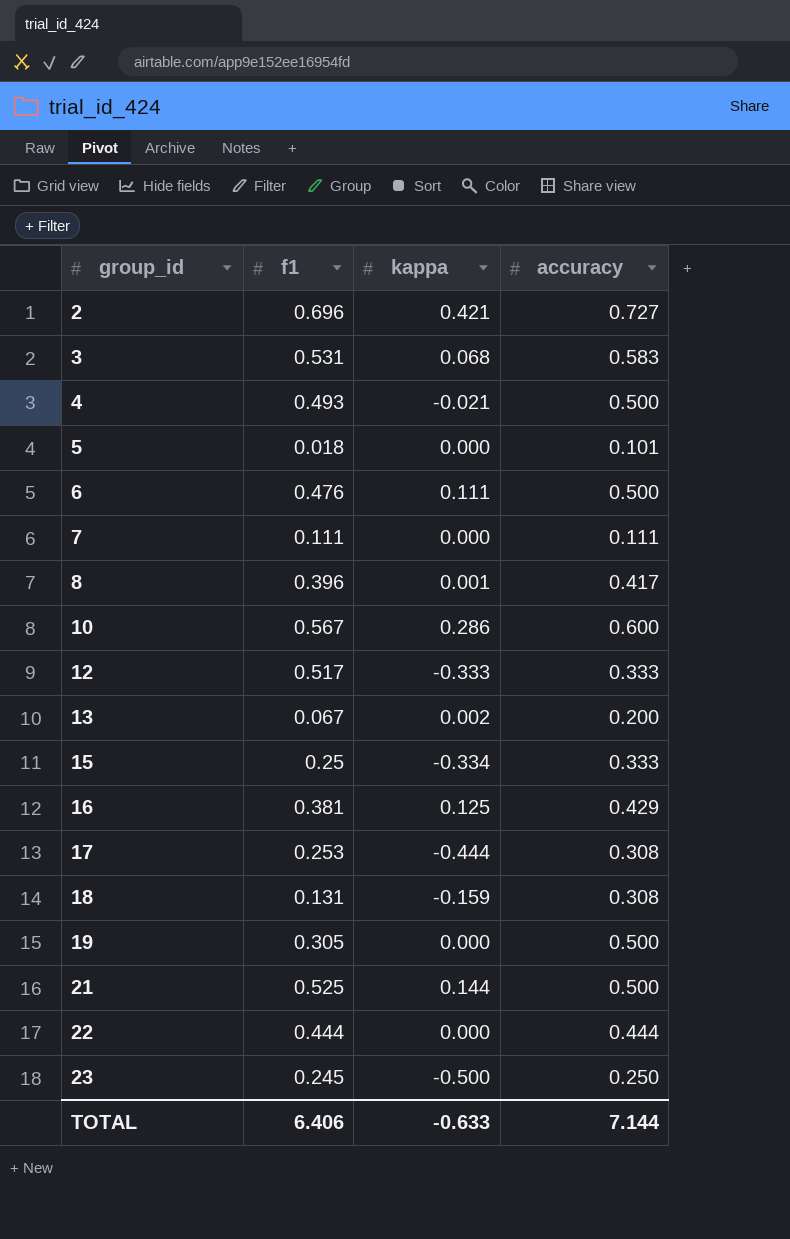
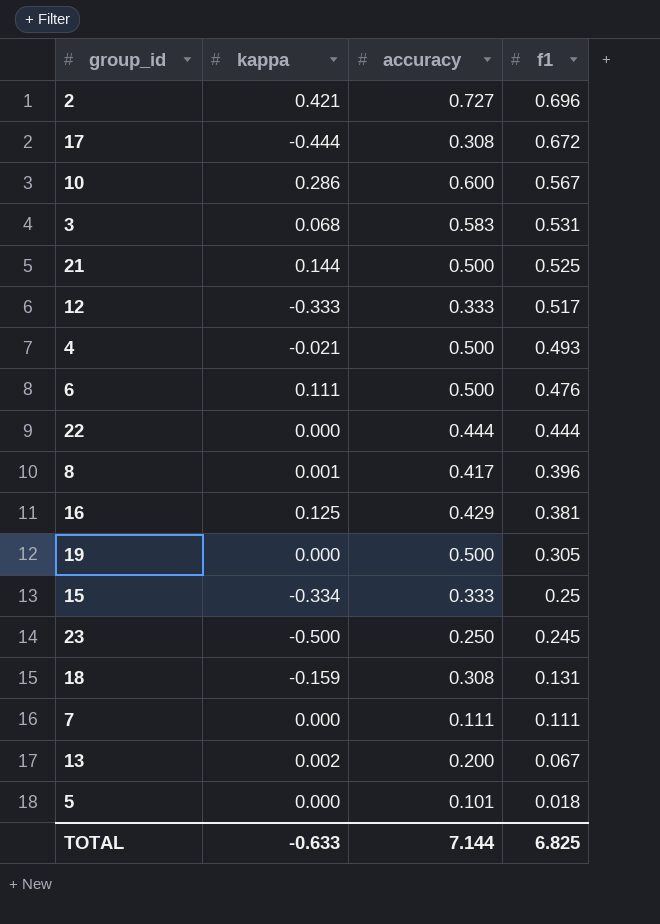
row order: group_id ascending -> f1 descending
column f1 | position: 2 -> 4
17 | f1: 0.253 -> 0.672
TOTAL | f1: 6.406 -> 6.825

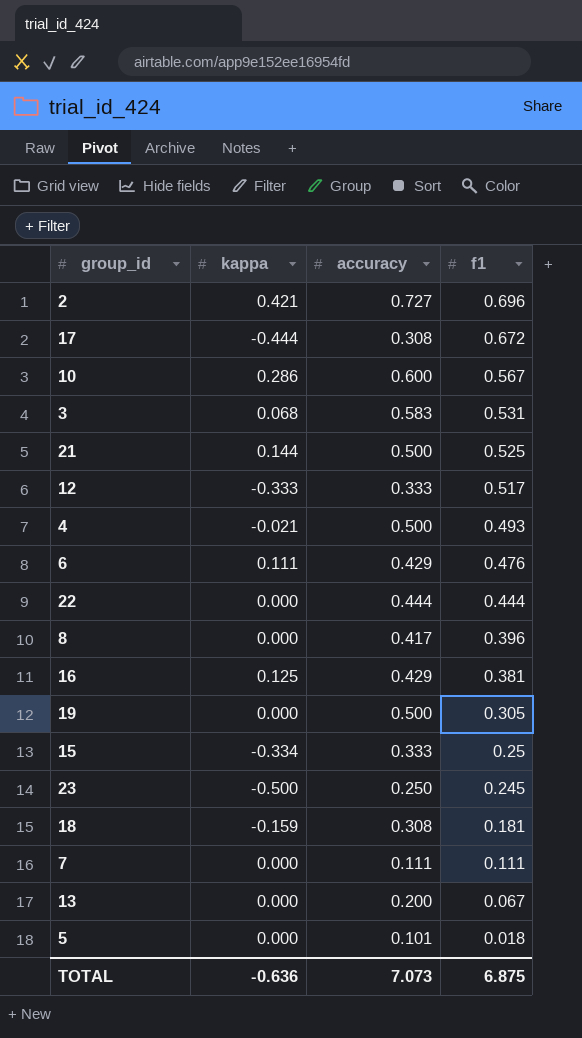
6 | accuracy: 0.500 -> 0.429
8 | kappa: 0.001 -> 0.000
18 | f1: 0.131 -> 0.181
13 | kappa: 0.002 -> 0.000
TOTAL | kappa: -0.633 -> -0.636
TOTAL | accuracy: 7.144 -> 7.073
TOTAL | f1: 6.825 -> 6.875

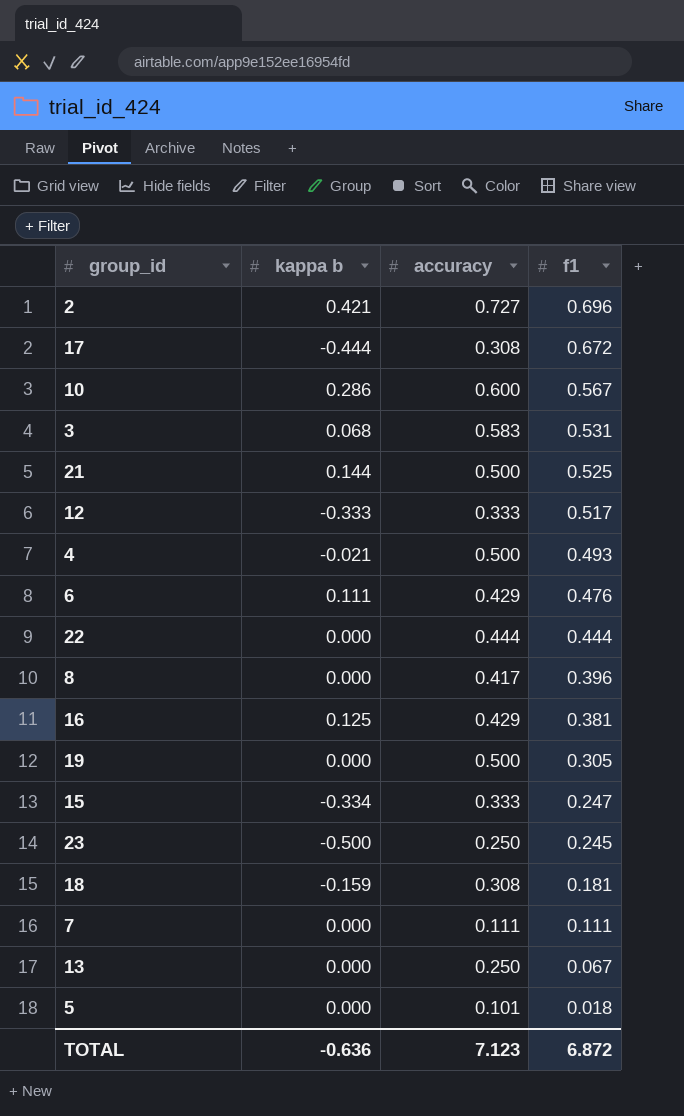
column name: kappa -> kappa b
15 | f1: 0.25 -> 0.247
13 | accuracy: 0.200 -> 0.250
TOTAL | accuracy: 7.073 -> 7.123
TOTAL | f1: 6.875 -> 6.872

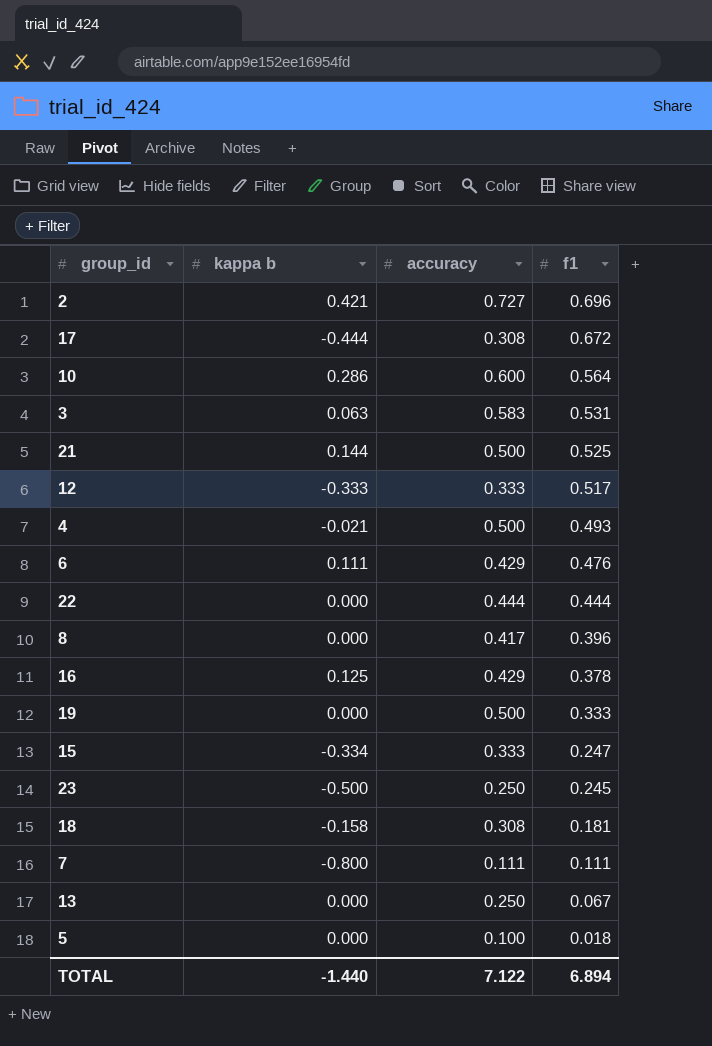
10 | f1: 0.567 -> 0.564
3 | kappa b: 0.068 -> 0.063
16 | f1: 0.381 -> 0.378
19 | f1: 0.305 -> 0.333
18 | kappa b: -0.159 -> -0.158
7 | kappa b: 0.000 -> -0.800
5 | accuracy: 0.101 -> 0.100
TOTAL | kappa b: -0.636 -> -1.440
TOTAL | accuracy: 7.123 -> 7.122
TOTAL | f1: 6.872 -> 6.894

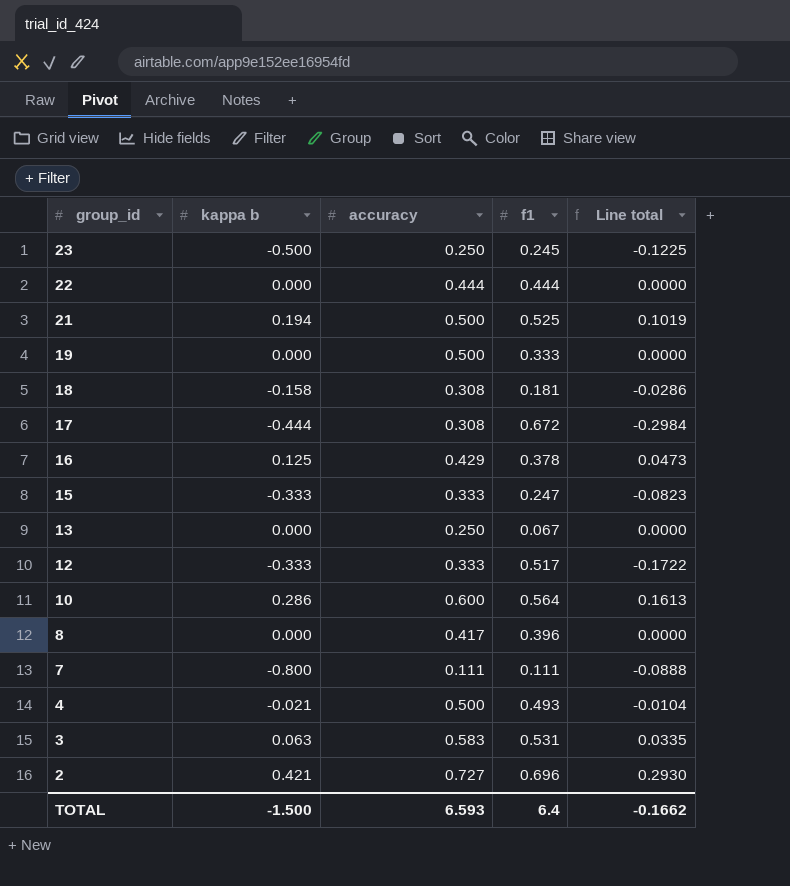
row order: f1 descending -> group_id descending
column Line total | formula: none -> [kappa b] * [f1]
row 6: 0.111 | 0.429 | 0.476 -> none
row 5: 0.000 | 0.100 | 0.018 -> none
21 | kappa b: 0.144 -> 0.194
15 | kappa b: -0.334 -> -0.333
TOTAL | kappa b: -1.440 -> -1.500
TOTAL | accuracy: 7.122 -> 6.593
TOTAL | f1: 6.894 -> 6.4

